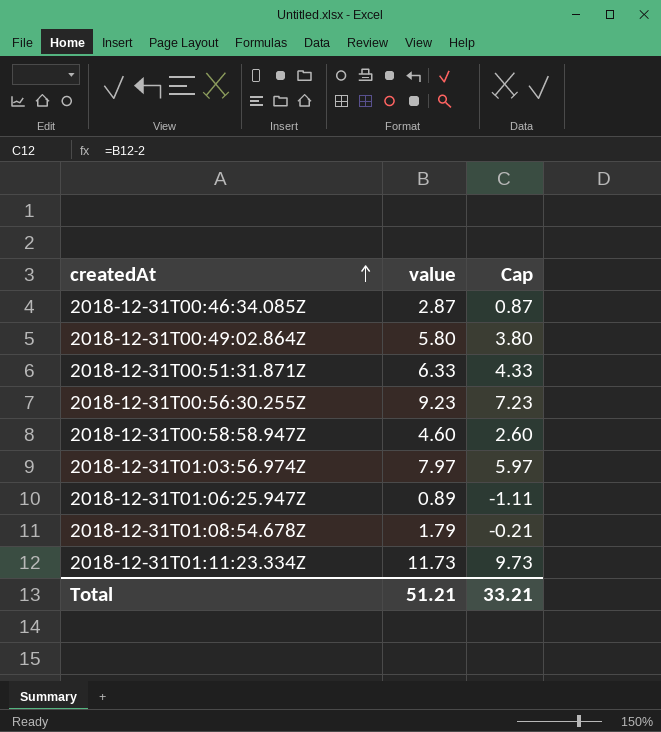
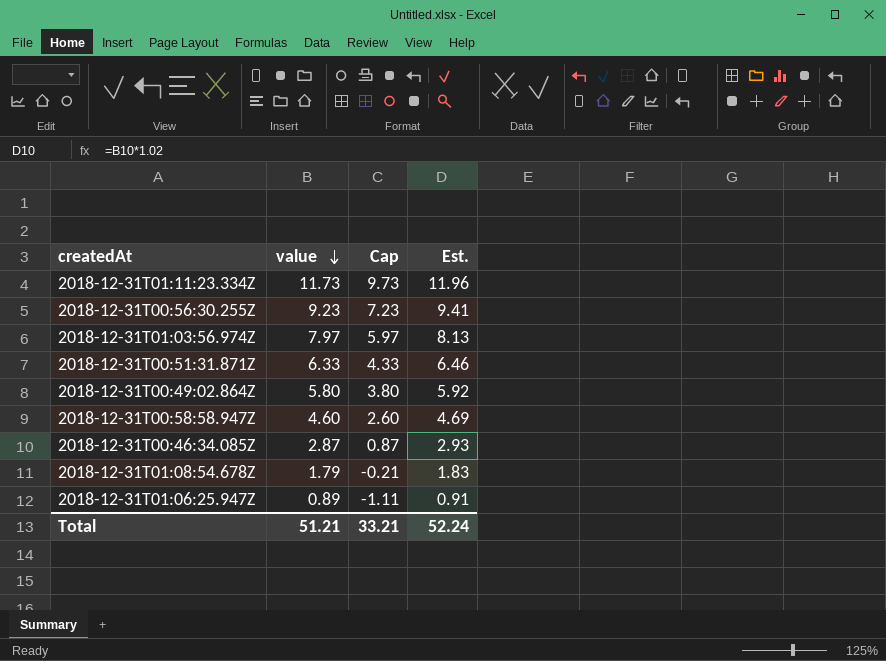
row order: createdAt ascending -> value descending
column Est. | formula: none -> [value] * 1.02

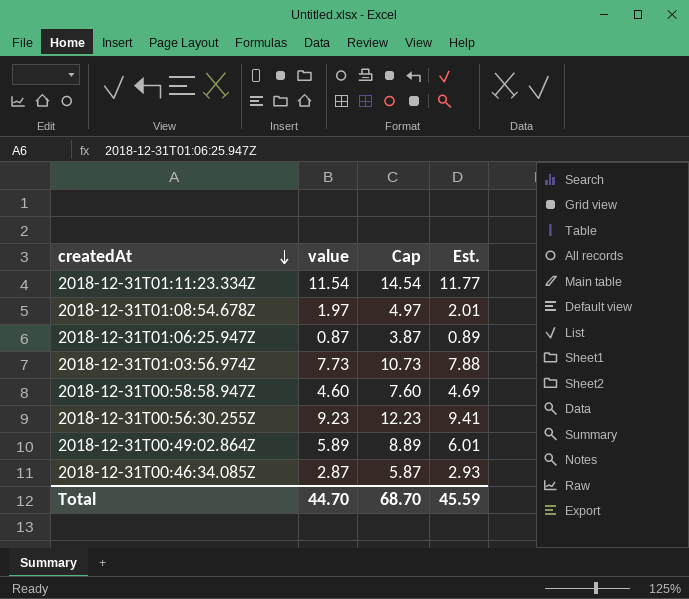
row order: value descending -> createdAt descending
column Cap | formula: [value] - 2 -> [value] + 3
row 2018-12-31T00:51:31.871Z: 6.33 | 4.33 | 6.46 -> none
2018-12-31T01:11:23.334Z | value: 11.73 -> 11.54
2018-12-31T01:11:23.334Z | Est.: 11.96 -> 11.77
2018-12-31T01:08:54.678Z | value: 1.79 -> 1.97
2018-12-31T01:08:54.678Z | Est.: 1.83 -> 2.01
2018-12-31T01:06:25.947Z | value: 0.89 -> 0.87
2018-12-31T01:06:25.947Z | Est.: 0.91 -> 0.89
2018-12-31T01:03:56.974Z | value: 7.97 -> 7.73
2018-12-31T01:03:56.974Z | Est.: 8.13 -> 7.88
2018-12-31T00:49:02.864Z | value: 5.80 -> 5.89
2018-12-31T00:49:02.864Z | Est.: 5.92 -> 6.01
Total | value: 51.21 -> 44.70
Total | Cap: 33.21 -> 68.70
Total | Est.: 52.24 -> 45.59

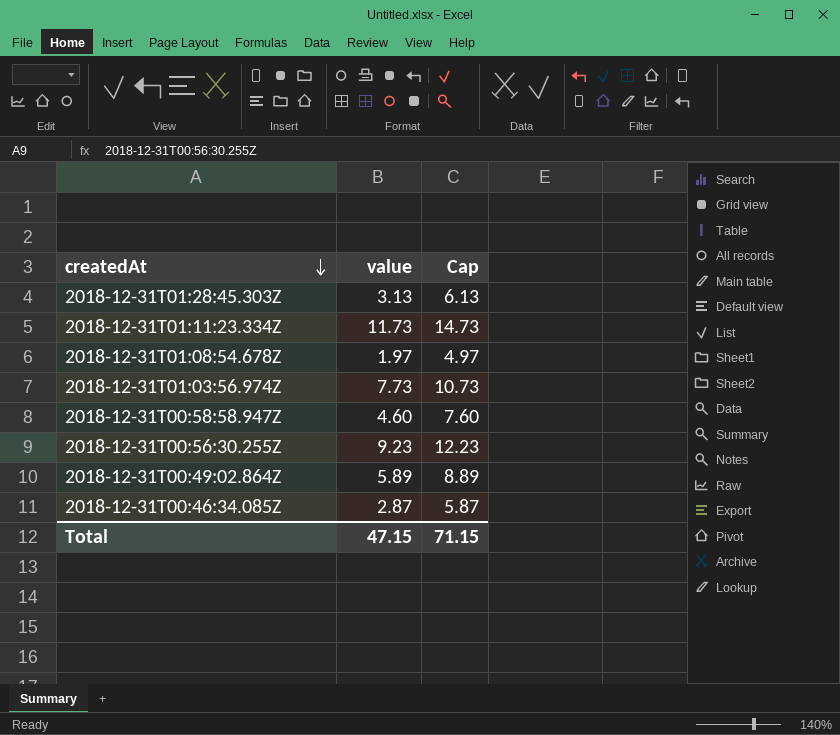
column Est. | formula: [value] * 1.02 -> none
row 2018-12-31T01:06:25.947Z: 0.87 | 3.87 | 0.89 -> none
row 2018-12-31T01:28:45.303Z: none -> 3.13 | 6.13
2018-12-31T01:11:23.334Z | value: 11.54 -> 11.73
2018-12-31T01:11:23.334Z | Cap: 14.54 -> 14.73
Total | value: 44.70 -> 47.15
Total | Cap: 68.70 -> 71.15

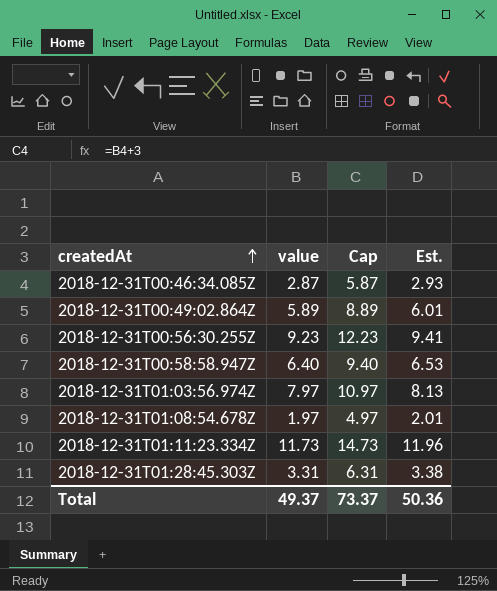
row order: createdAt descending -> createdAt ascending
column Est. | formula: none -> [value] * 1.02
2018-12-31T00:58:58.947Z | value: 4.60 -> 6.40
2018-12-31T00:58:58.947Z | Cap: 7.60 -> 9.40
2018-12-31T01:03:56.974Z | value: 7.73 -> 7.97
2018-12-31T01:03:56.974Z | Cap: 10.73 -> 10.97
2018-12-31T01:28:45.303Z | value: 3.13 -> 3.31
2018-12-31T01:28:45.303Z | Cap: 6.13 -> 6.31
Total | value: 47.15 -> 49.37
Total | Cap: 71.15 -> 73.37

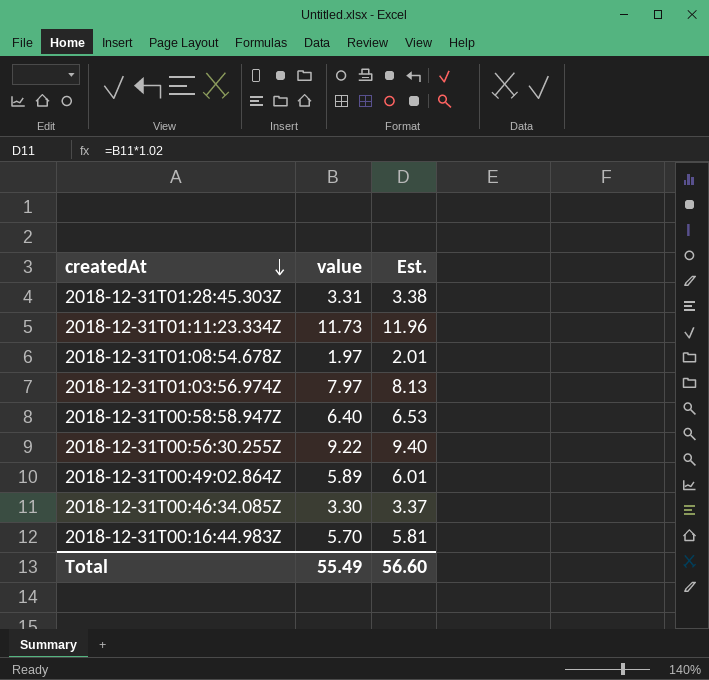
row order: createdAt ascending -> createdAt descending
column Cap | formula: [value] + 3 -> none
2018-12-31T00:56:30.255Z | value: 9.23 -> 9.22
2018-12-31T00:56:30.255Z | Est.: 9.41 -> 9.40
2018-12-31T00:46:34.085Z | value: 2.87 -> 3.30
2018-12-31T00:46:34.085Z | Est.: 2.93 -> 3.37
row 2018-12-31T00:16:44.983Z: none -> 5.70 | 5.81
Total | value: 49.37 -> 55.49
Total | Est.: 50.36 -> 56.60

